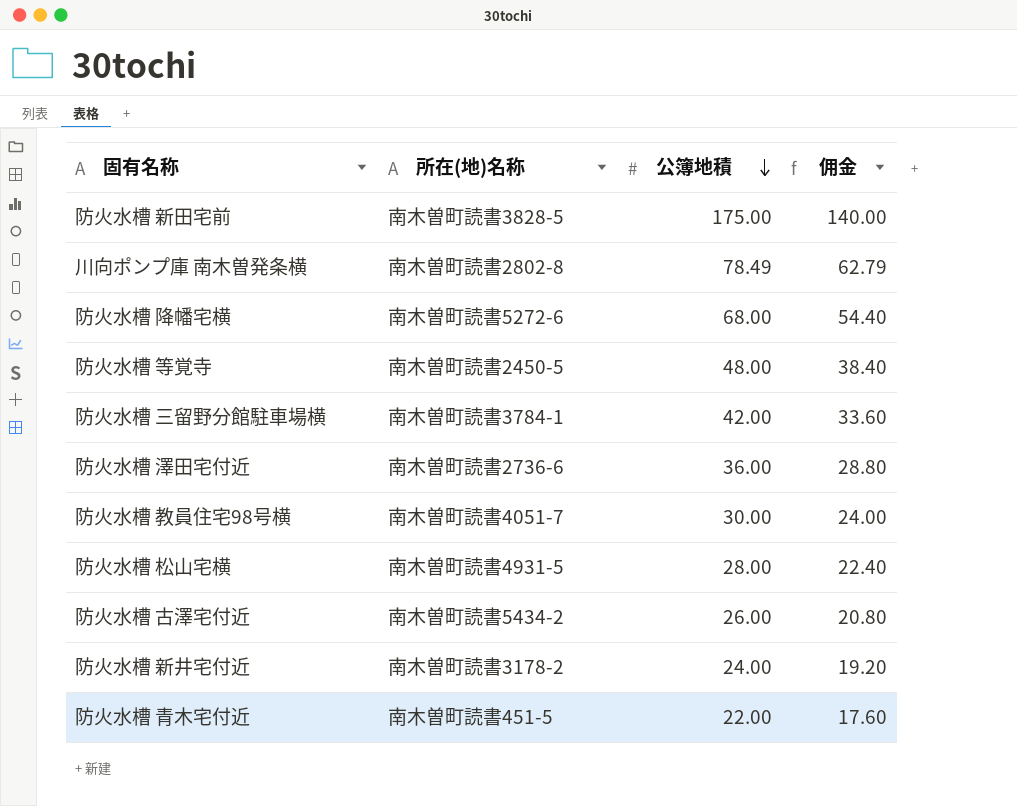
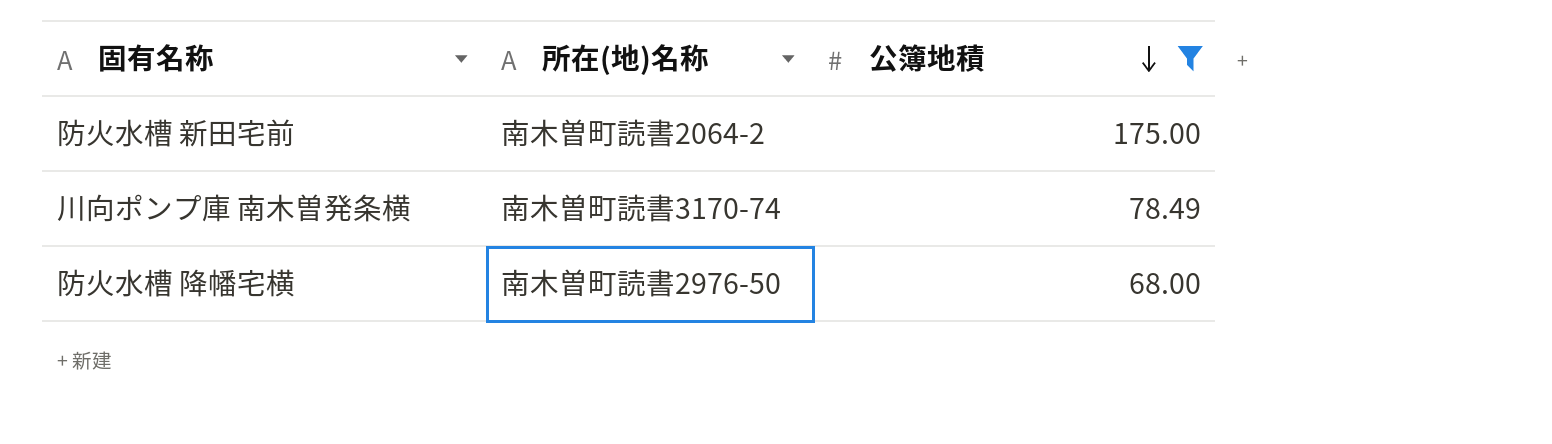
filter: none -> 公簿地積 >= 68.00
column 佣金 | formula: [公簿地積] * 0.8 -> none
防火水槽 新田宅前 | 所在(地)名称: 南木曽町読書3828-5 -> 南木曽町読書2064-2
川向ポンプ庫 南木曽発条横 | 所在(地)名称: 南木曽町読書2802-8 -> 南木曽町読書3170-74
防火水槽 降幡宅横 | 所在(地)名称: 南木曽町読書5272-6 -> 南木曽町読書2976-50

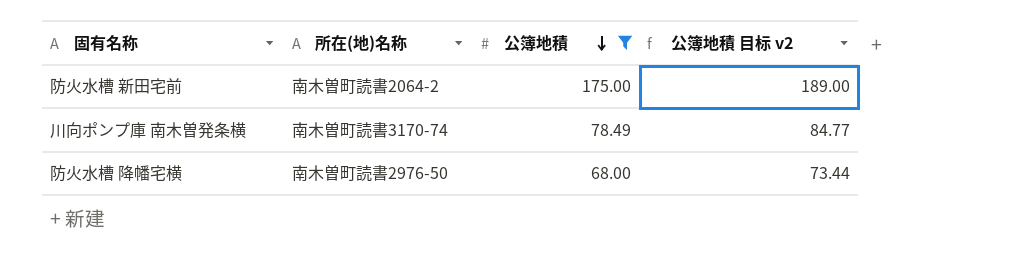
column 公簿地積 目标 v2 | formula: none -> [公簿地積] * 1.08

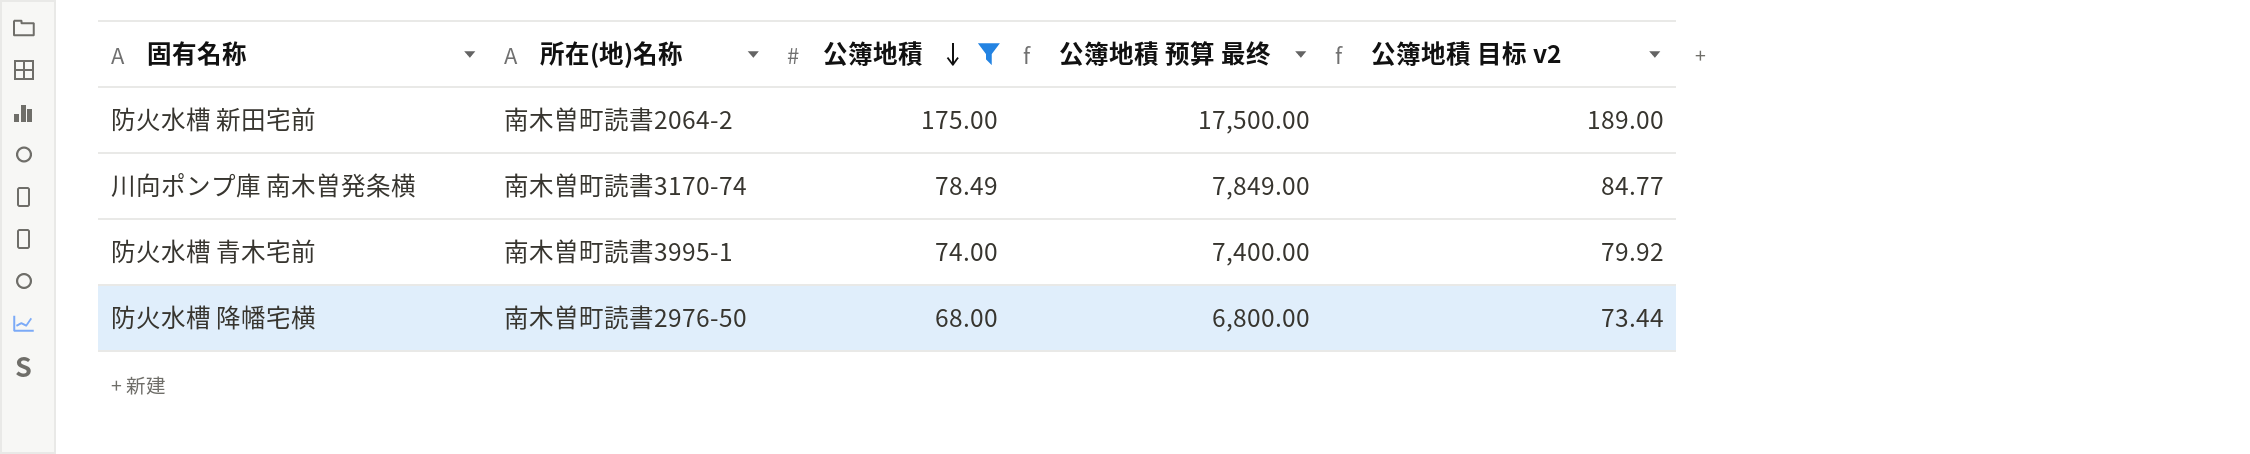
column 公簿地積 预算 最终 | formula: none -> [公簿地積] * 100
row 防火水槽 青木宅前: none -> 南木曽町読書3995-1 | 74.00 | 7,400.00 | 79.92

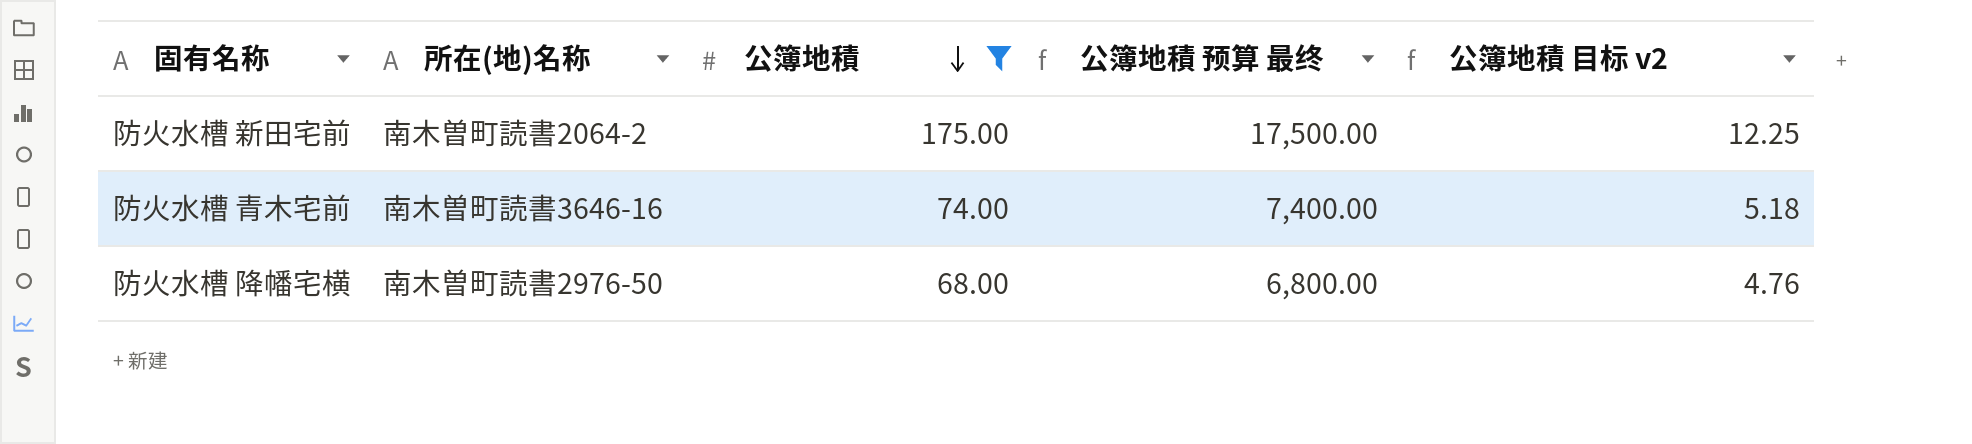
column 公簿地積 目标 v2 | formula: [公簿地積] * 1.08 -> [公簿地積] * 0.07
row 川向ポンプ庫 南木曽発条横: 南木曽町読書3170-74 | 78.49 | 7,849.00 | 84.77 -> none
防火水槽 青木宅前 | 所在(地)名称: 南木曽町読書3995-1 -> 南木曽町読書3646-16

